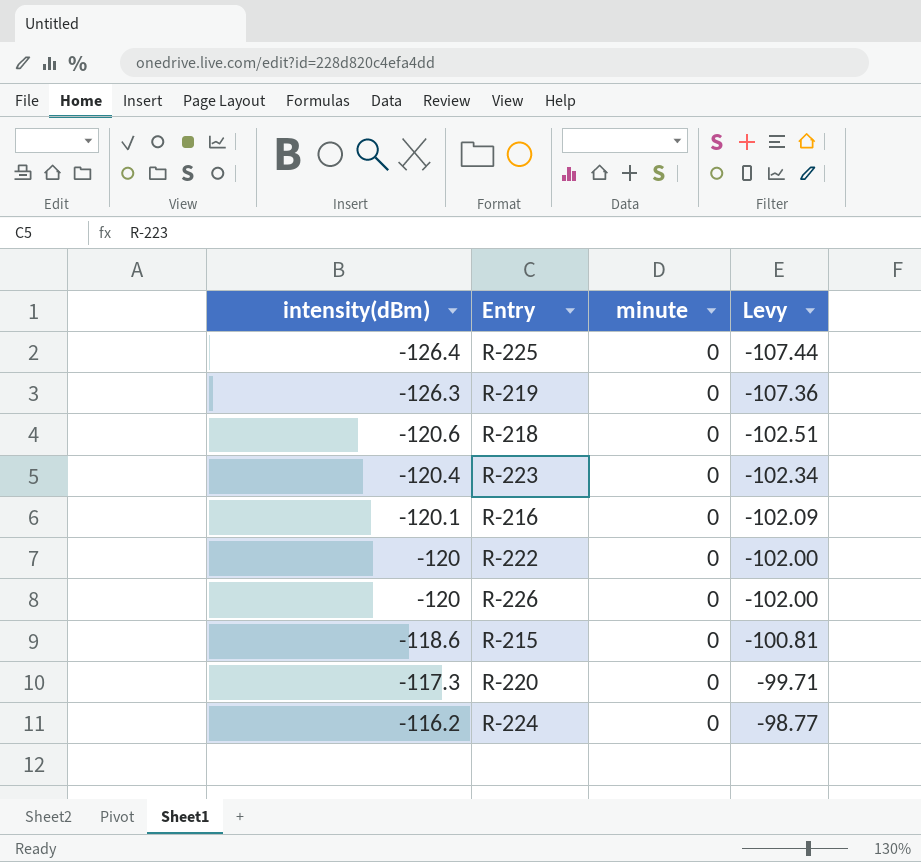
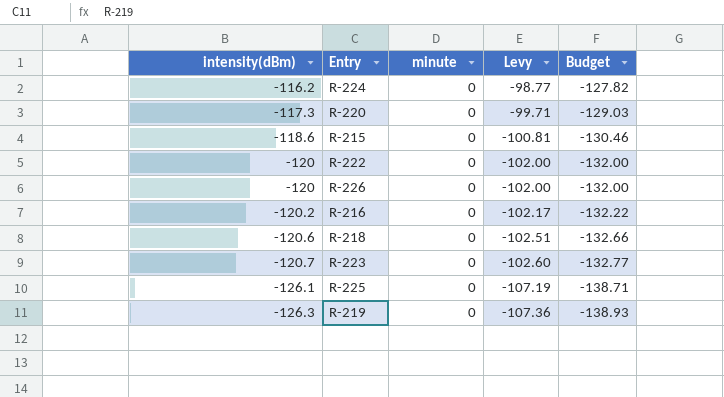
row order: intensity(dBm) ascending -> intensity(dBm) descending
column Budget | formula: none -> [intensity(dBm)] * 1.1
R-216 | intensity(dBm): -120.1 -> -120.2
R-216 | Levy: -102.09 -> -102.17
R-223 | intensity(dBm): -120.4 -> -120.7
R-223 | Levy: -102.34 -> -102.60
R-225 | intensity(dBm): -126.4 -> -126.1
R-225 | Levy: -107.44 -> -107.19

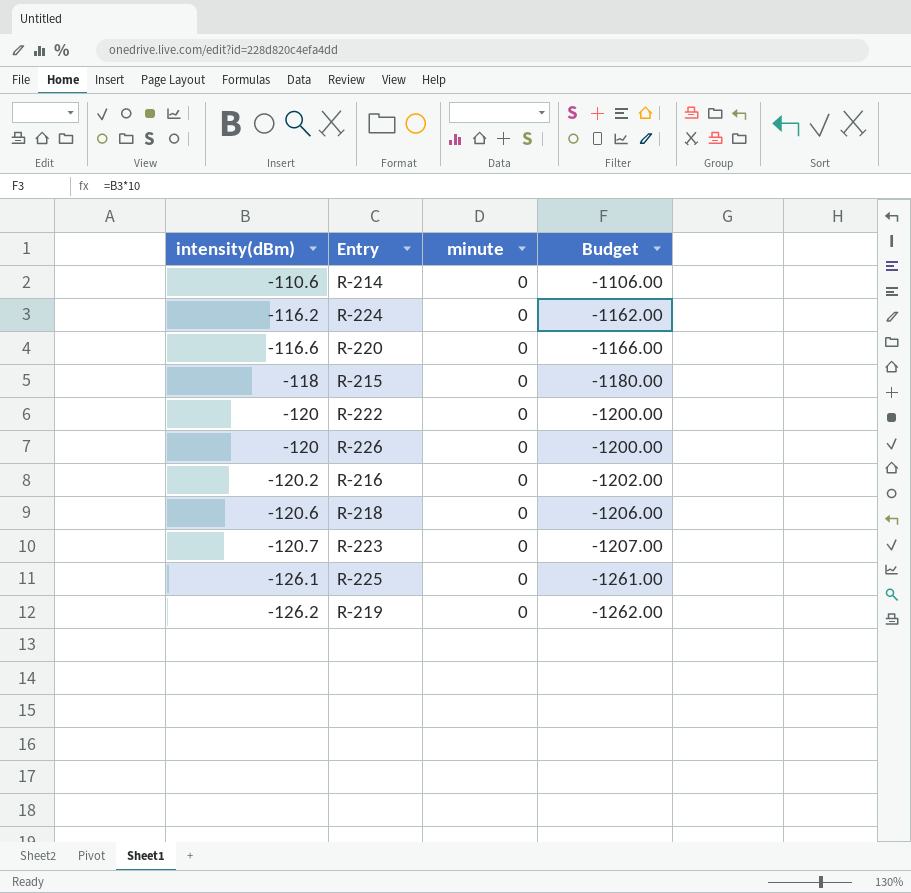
column Levy | formula: [intensity(dBm)] * 0.85 -> none
column Budget | formula: [intensity(dBm)] * 1.1 -> [intensity(dBm)] * 10
row R-214: none -> -110.6 | 0 | -1106.00
R-220 | intensity(dBm): -117.3 -> -116.6
R-215 | intensity(dBm): -118.6 -> -118
R-219 | intensity(dBm): -126.3 -> -126.2

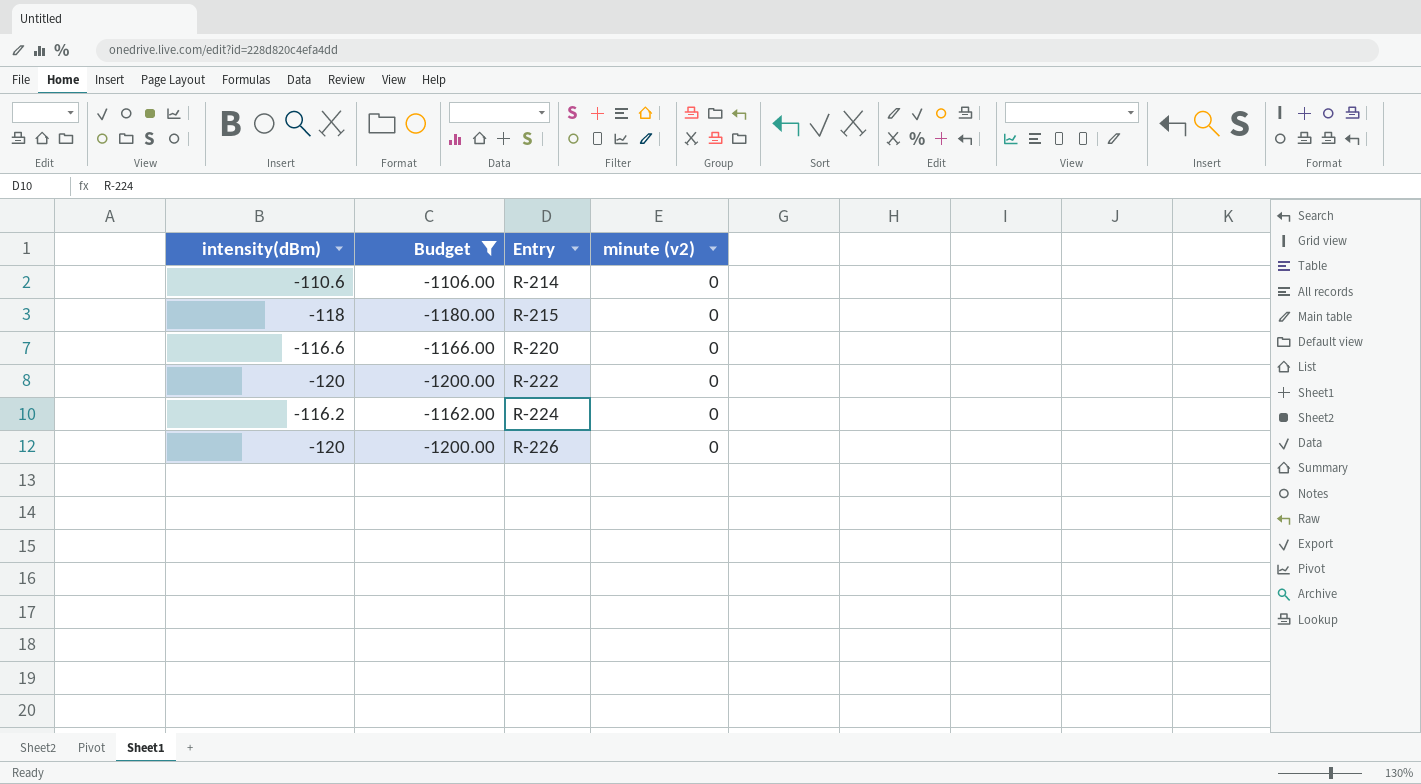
filter: none -> Budget >= -1200.00
row order: intensity(dBm) descending -> Entry ascending
column Budget | position: 4 -> 2
column name: minute -> minute (v2)

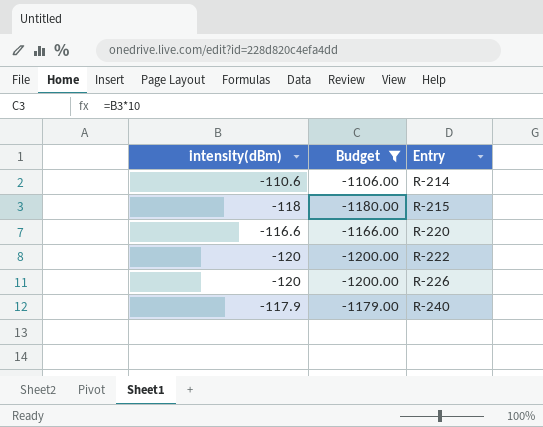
column minute (v2) | position: 4 -> none
row R-224: -116.2 | -1162.00 | 0 -> none
row R-240: none -> -117.9 | -1179.00

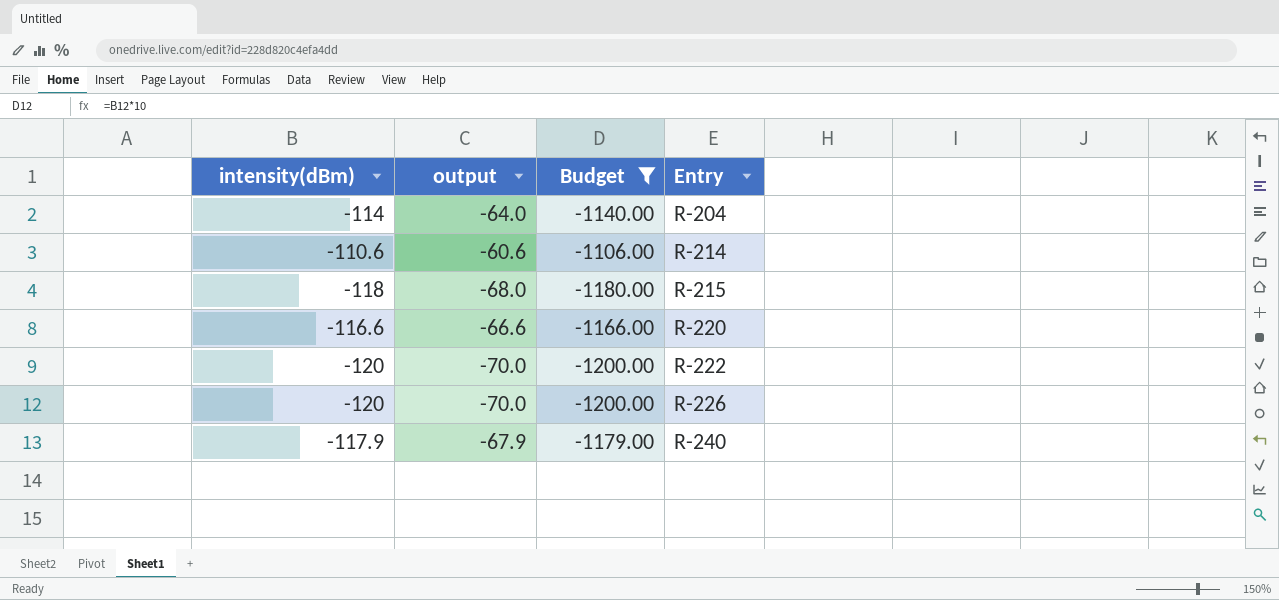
column output | formula: none -> [intensity(dBm)] + 50
row R-204: none -> -114 | -64.0 | -1140.00

